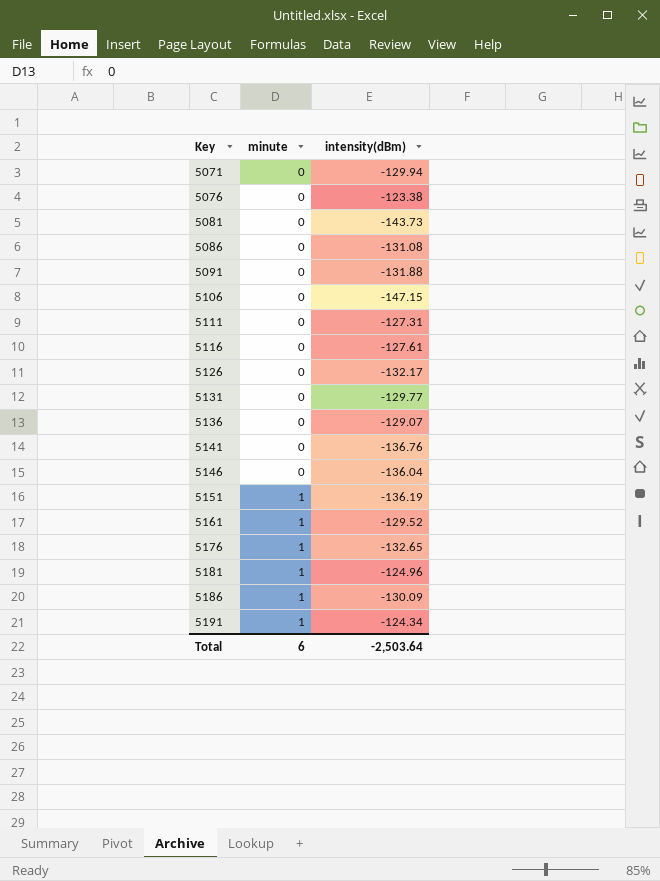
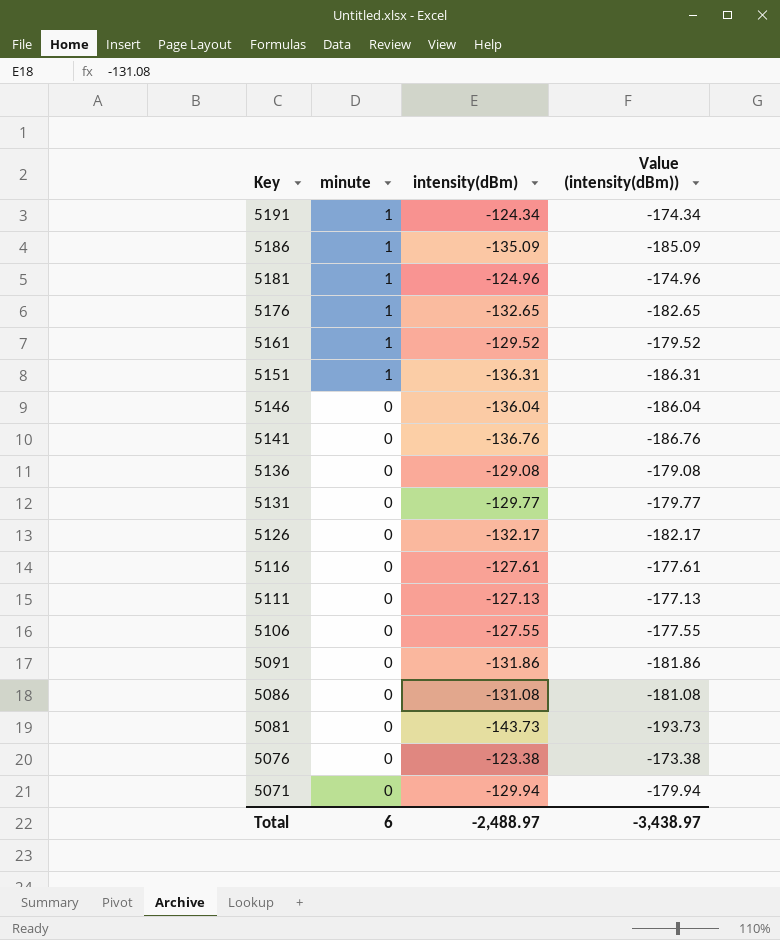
row order: Key ascending -> Key descending
column Value (intensity(dBm)) | formula: none -> [intensity(dBm)] - 50
5186 | intensity(dBm): -130.09 -> -135.09
5151 | intensity(dBm): -136.19 -> -136.31
5136 | intensity(dBm): -129.07 -> -129.08
5111 | intensity(dBm): -127.31 -> -127.13
5106 | intensity(dBm): -147.15 -> -127.55
5091 | intensity(dBm): -131.88 -> -131.86
Total | intensity(dBm): -2,503.64 -> -2,488.97

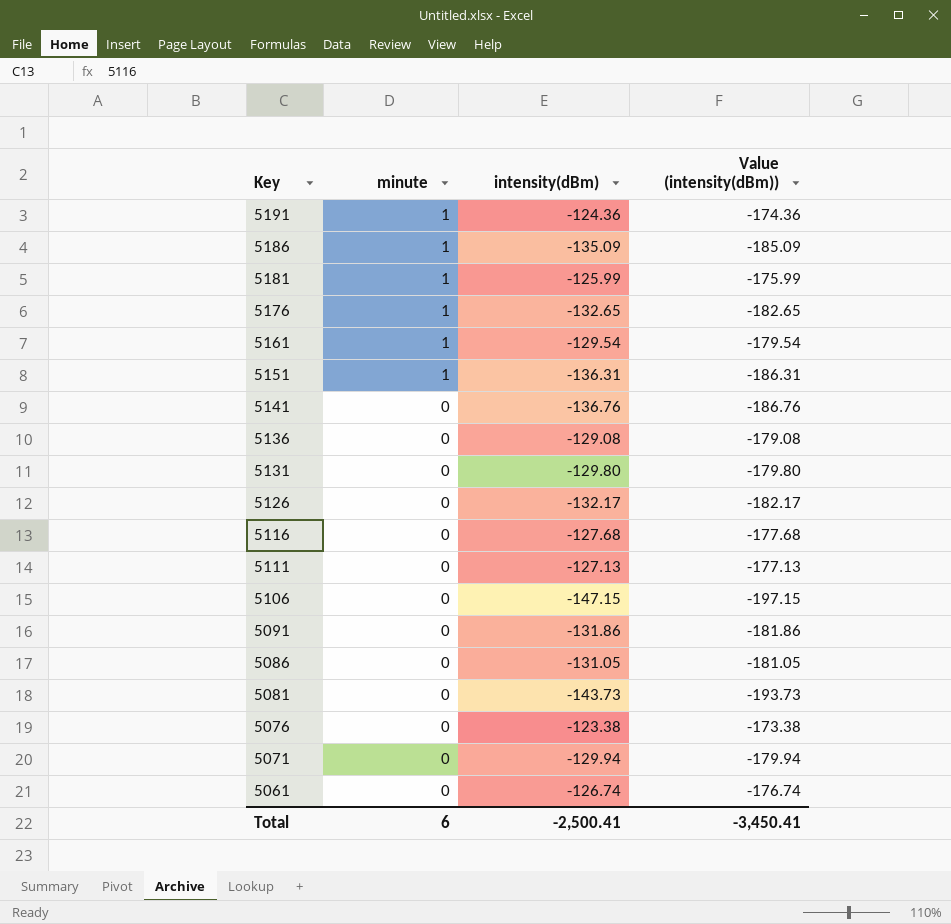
row 5146: 0 | -136.04 | -186.04 -> none
5191 | intensity(dBm): -124.34 -> -124.36
5191 | Value (intensity(dBm)): -174.34 -> -174.36
5181 | intensity(dBm): -124.96 -> -125.99
5181 | Value (intensity(dBm)): -174.96 -> -175.99
5161 | intensity(dBm): -129.52 -> -129.54
5161 | Value (intensity(dBm)): -179.52 -> -179.54
5131 | intensity(dBm): -129.77 -> -129.80
5131 | Value (intensity(dBm)): -179.77 -> -179.80
5116 | intensity(dBm): -127.61 -> -127.68
5116 | Value (intensity(dBm)): -177.61 -> -177.68
5106 | intensity(dBm): -127.55 -> -147.15
5106 | Value (intensity(dBm)): -177.55 -> -197.15
5086 | intensity(dBm): -131.08 -> -131.05
5086 | Value (intensity(dBm)): -181.08 -> -181.05
row 5061: none -> 0 | -126.74 | -176.74
Total | intensity(dBm): -2,488.97 -> -2,500.41
Total | Value (intensity(dBm)): -3,438.97 -> -3,450.41

